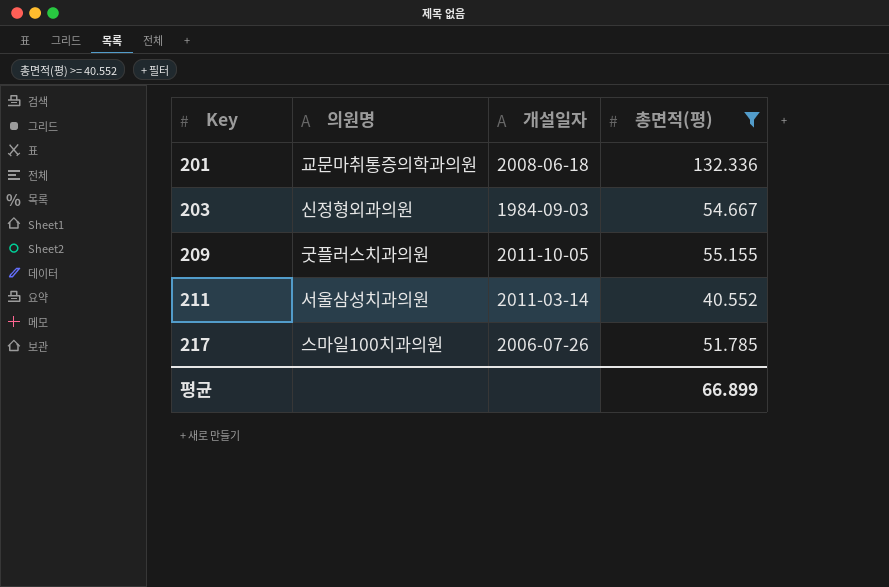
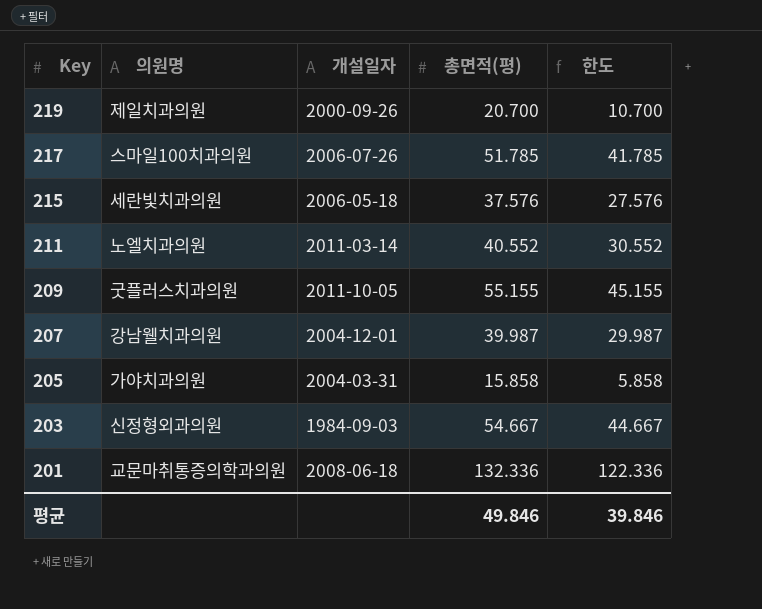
filter: 총면적(평) >= 40.552 -> none
row order: Key ascending -> Key descending
column 한도 | formula: none -> [총면적(평)] - 10
211 | 의원명: 서울삼성치과의원 -> 노엘치과의원
평균 | 총면적(평): 66.899 -> 49.846

